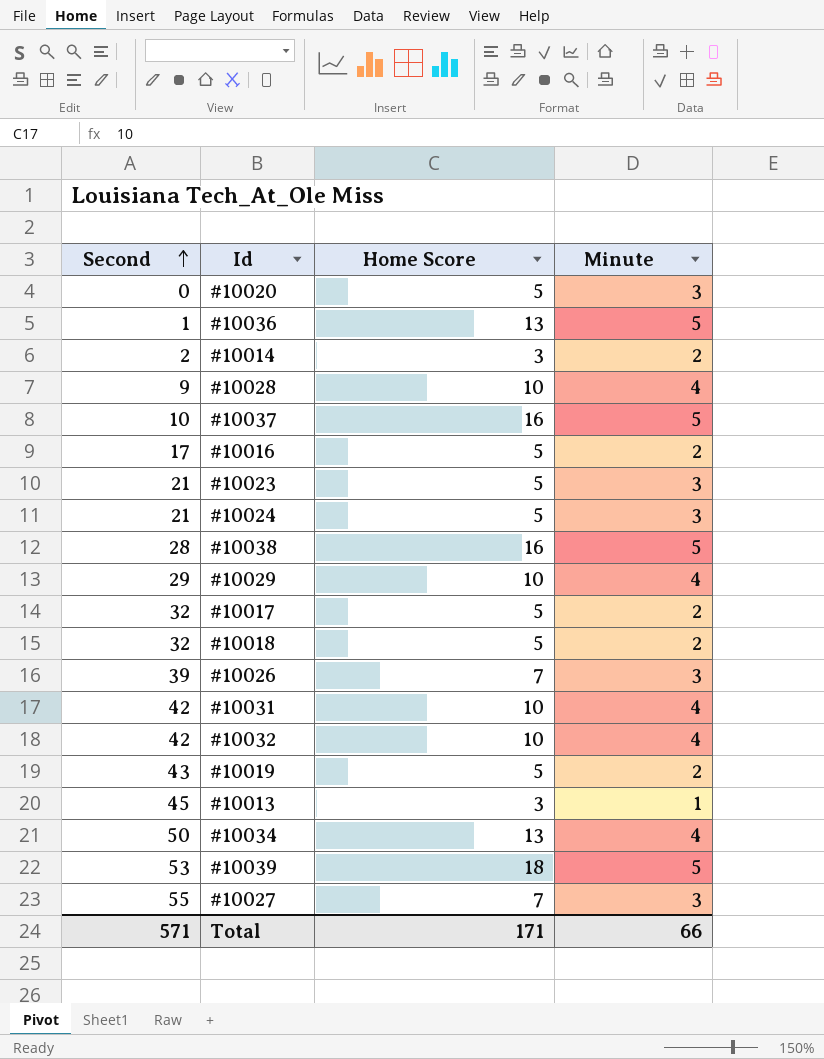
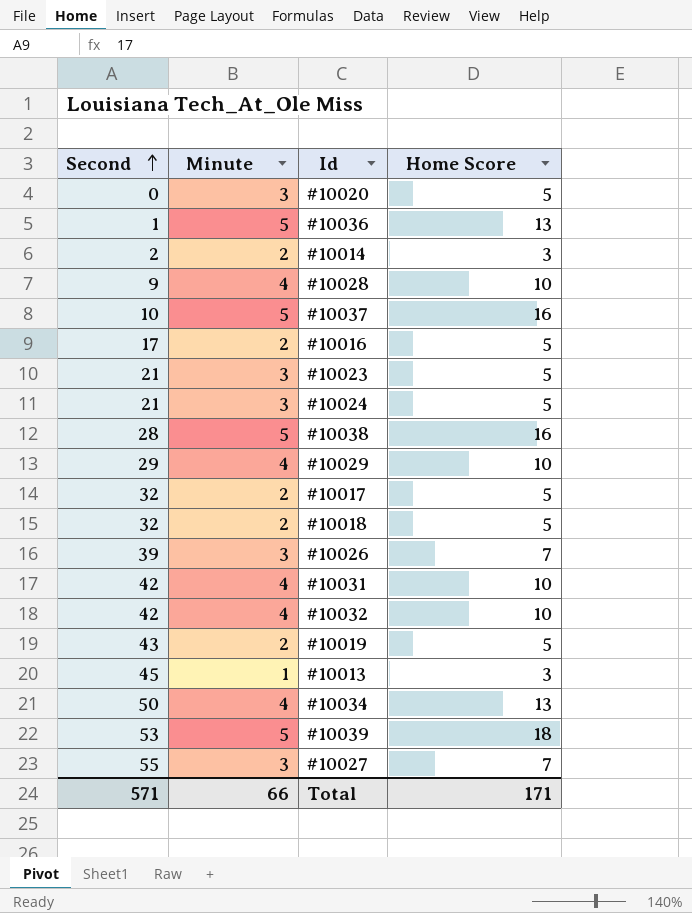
column Minute | position: 4 -> 2

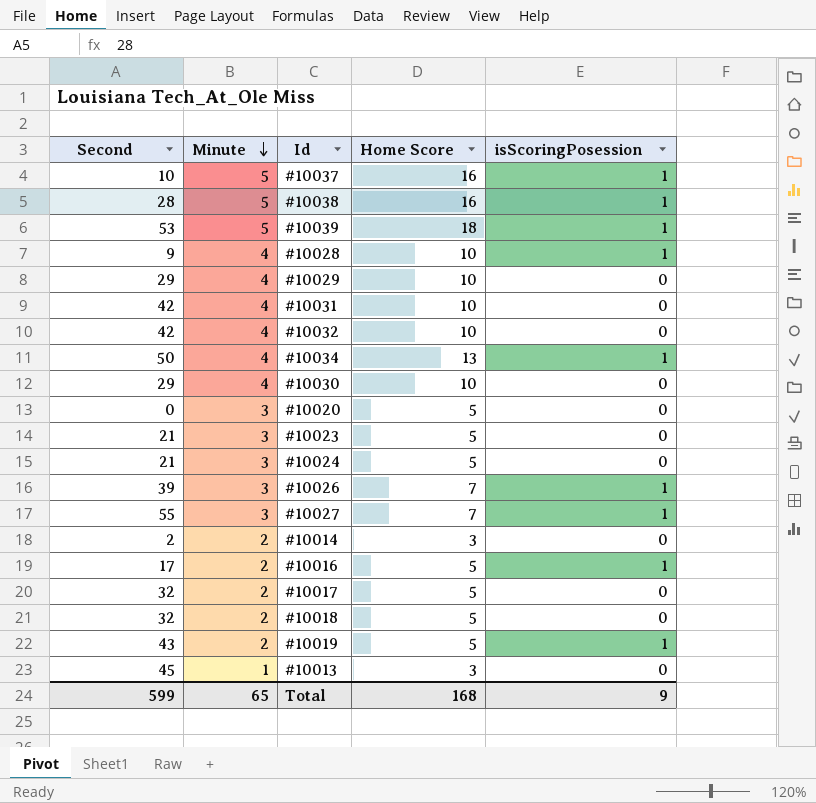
row order: Second ascending -> Minute descending
column isScoringPosession | position: none -> 5
row #10036: 1 | 5 | 13 -> none
row #10030: none -> 29 | 4 | 10 | 0
Total | Second: 571 -> 599
Total | Minute: 66 -> 65
Total | Home Score: 171 -> 168

